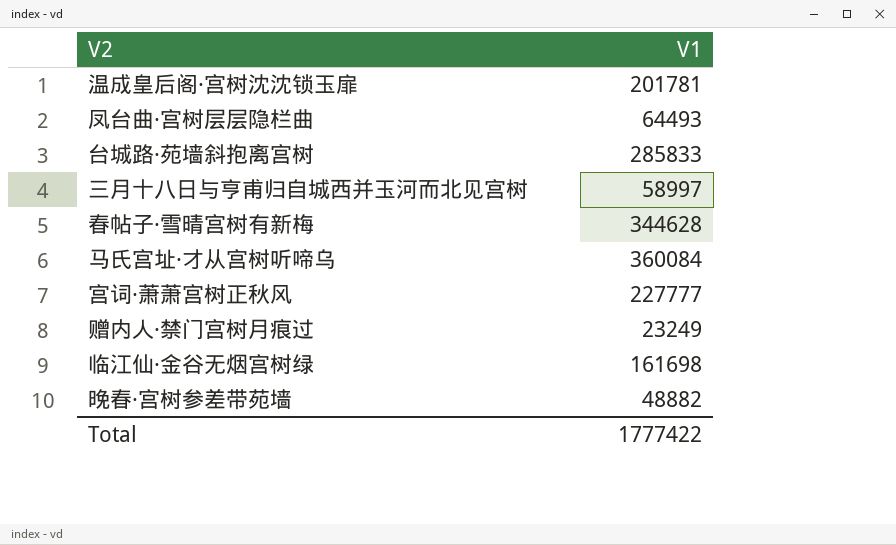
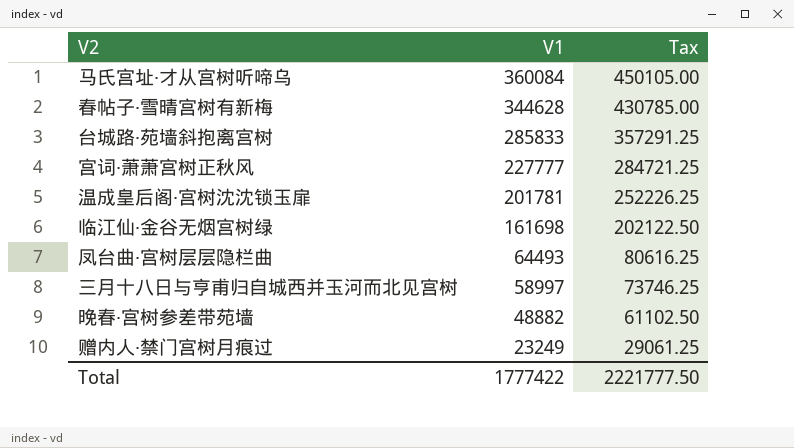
row order: none -> V1 descending
column Tax | formula: none -> [V1] * 1.25

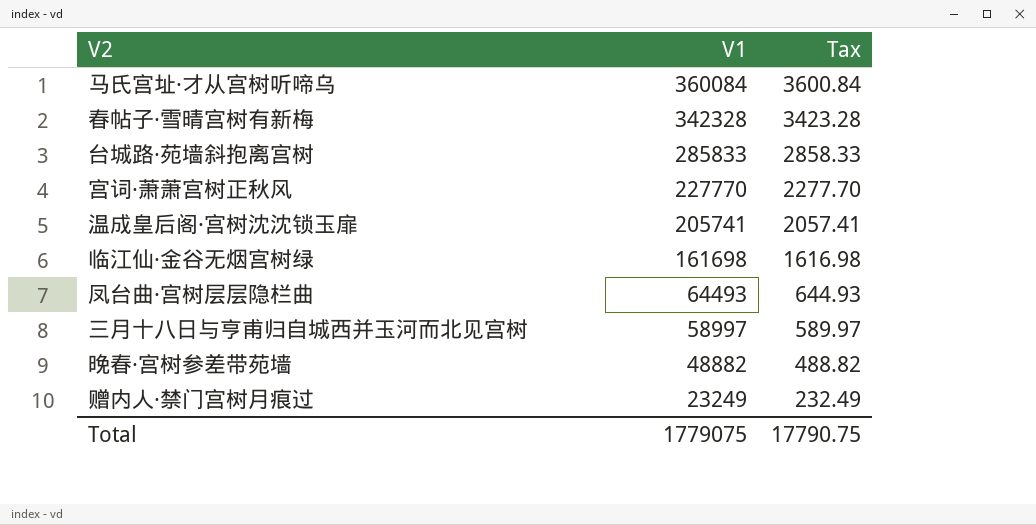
column Tax | formula: [V1] * 1.25 -> [V1] * 0.01
春帖子·雪晴宫树有新梅 | V1: 344628 -> 342328
宫词·萧萧宫树正秋风 | V1: 227777 -> 227770
温成皇后阁·宫树沈沈锁玉扉 | V1: 201781 -> 205741
Total | V1: 1777422 -> 1779075
Total | Tax: 2221777.50 -> 17790.75

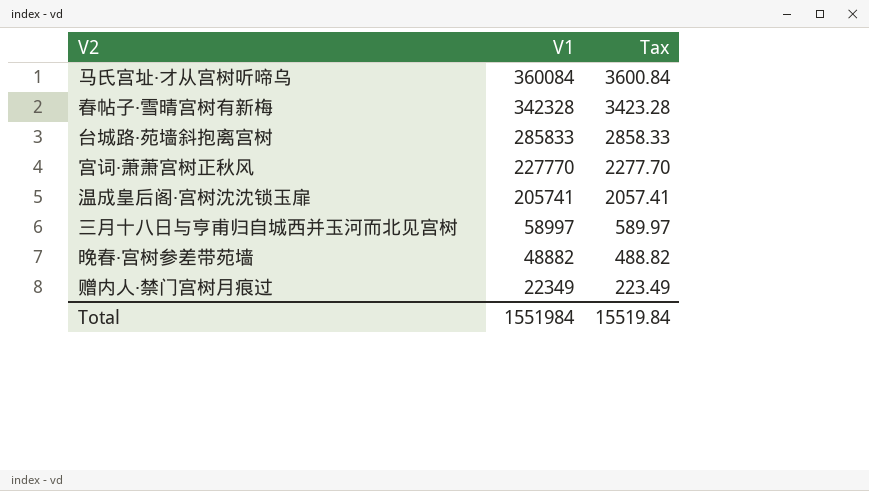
row 临江仙·金谷无烟宫树绿: 161698 | 1616.98 -> none
row 凤台曲·宫树层层隐栏曲: 64493 | 644.93 -> none
赠内人·禁门宫树月痕过 | V1: 23249 -> 22349
赠内人·禁门宫树月痕过 | Tax: 232.49 -> 223.49
Total | V1: 1779075 -> 1551984
Total | Tax: 17790.75 -> 15519.84

